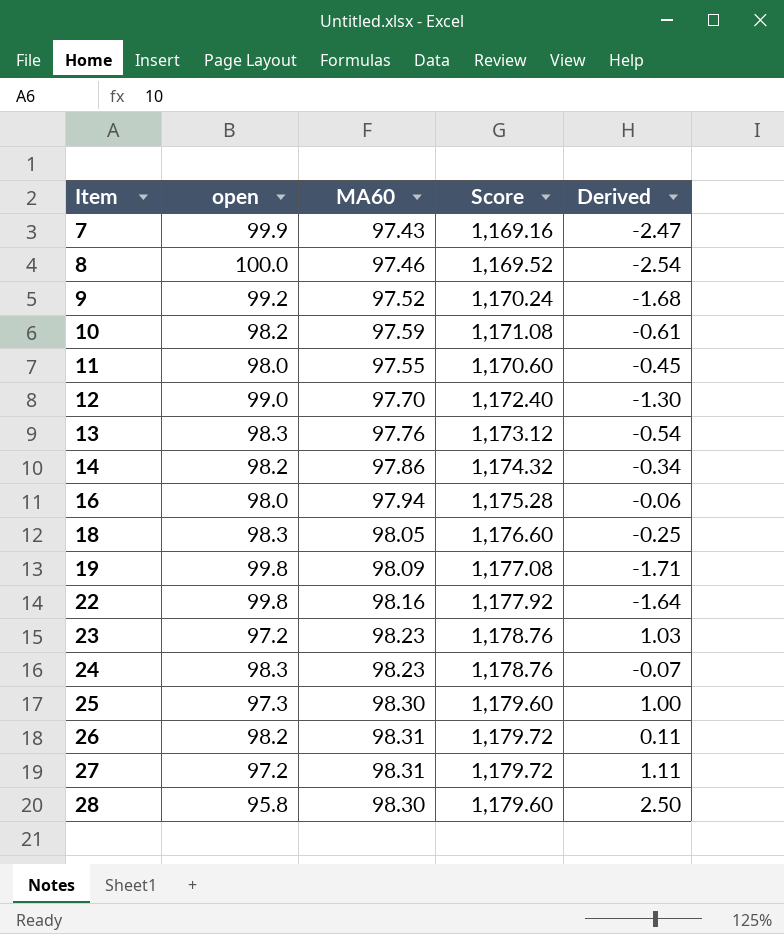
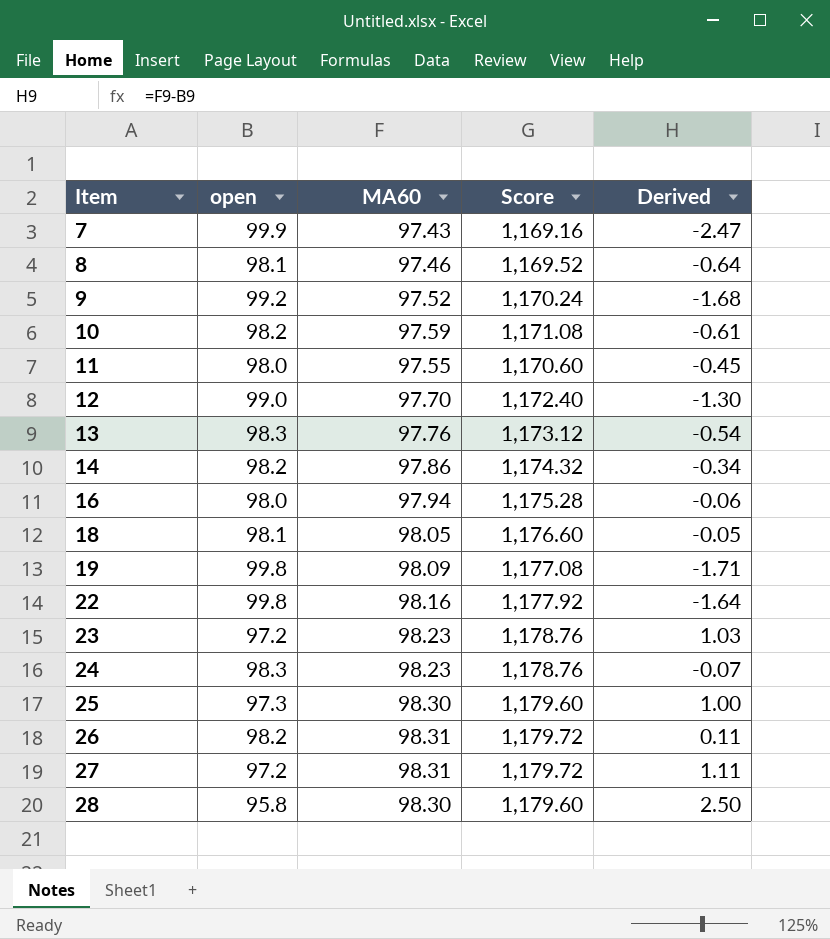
8 | open: 100.0 -> 98.1
8 | Derived: -2.54 -> -0.64
18 | open: 98.3 -> 98.1
18 | Derived: -0.25 -> -0.05

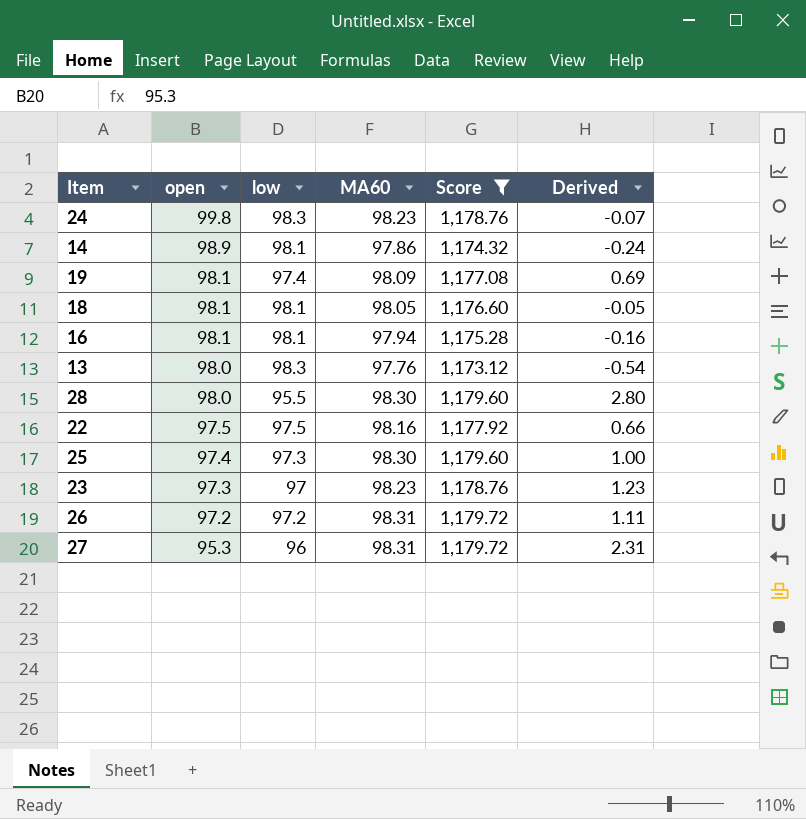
filter: none -> Score >= 1,173.12
row order: Item ascending -> open descending
column low | position: none -> 3
column Derived | formula: [MA60] - [open] -> [MA60] - [low]
24 | open: 98.3 -> 99.8
14 | open: 98.2 -> 98.9
19 | open: 99.8 -> 98.1
16 | open: 98.0 -> 98.1
13 | open: 98.3 -> 98.0
28 | open: 95.8 -> 98.0
22 | open: 99.8 -> 97.5
25 | open: 97.3 -> 97.4
23 | open: 97.2 -> 97.3
26 | open: 98.2 -> 97.2
27 | open: 97.2 -> 95.3

